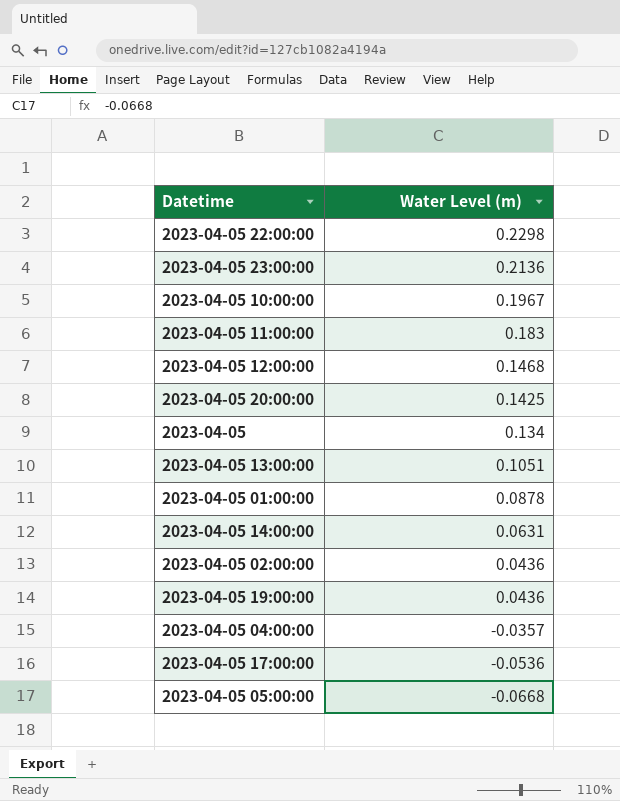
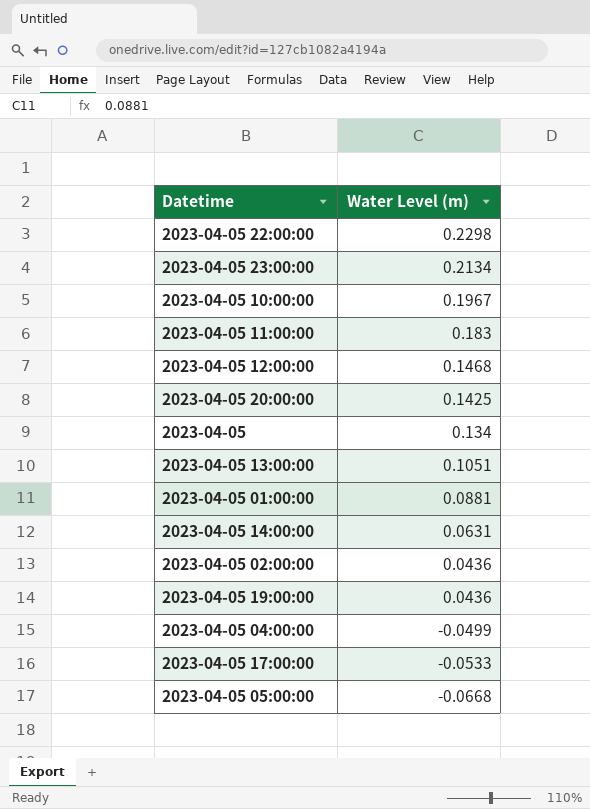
2023-04-05 23:00:00 | Water Level (m): 0.2136 -> 0.2134
2023-04-05 01:00:00 | Water Level (m): 0.0878 -> 0.0881
2023-04-05 04:00:00 | Water Level (m): -0.0357 -> -0.0499
2023-04-05 17:00:00 | Water Level (m): -0.0536 -> -0.0533

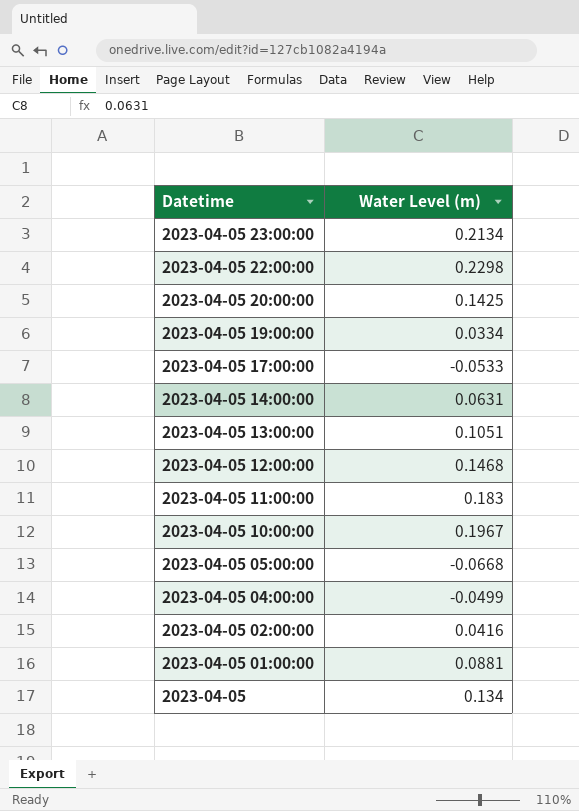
row order: Water Level (m) descending -> Datetime descending
2023-04-05 19:00:00 | Water Level (m): 0.0436 -> 0.0334
2023-04-05 02:00:00 | Water Level (m): 0.0436 -> 0.0416

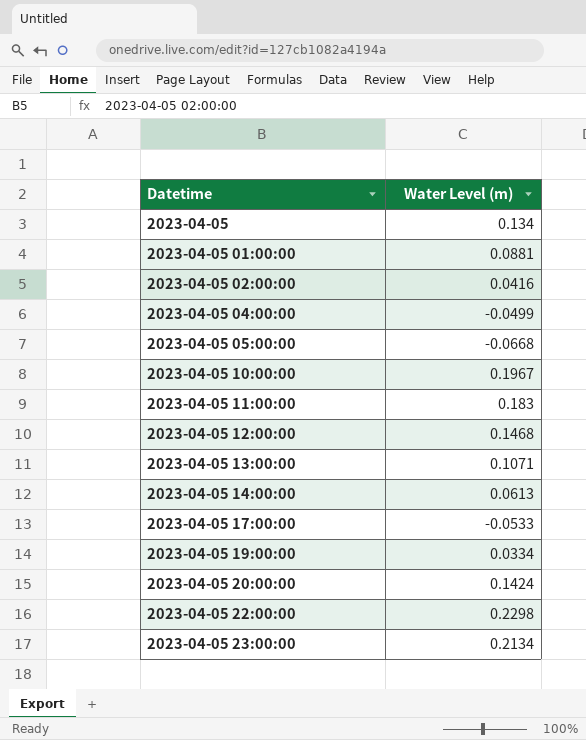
row order: Datetime descending -> Datetime ascending
2023-04-05 13:00:00 | Water Level (m): 0.1051 -> 0.1071
2023-04-05 14:00:00 | Water Level (m): 0.0631 -> 0.0613
2023-04-05 20:00:00 | Water Level (m): 0.1425 -> 0.1424

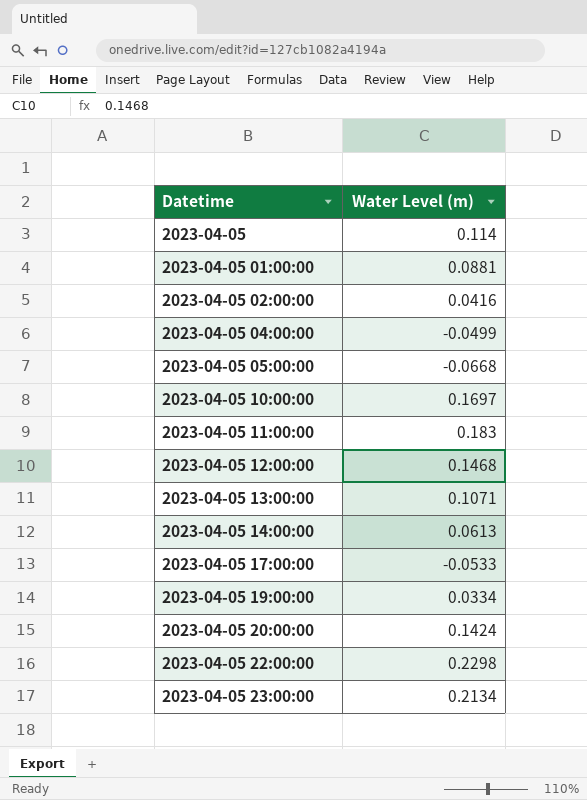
2023-04-05 | Water Level (m): 0.134 -> 0.114
2023-04-05 10:00:00 | Water Level (m): 0.1967 -> 0.1697

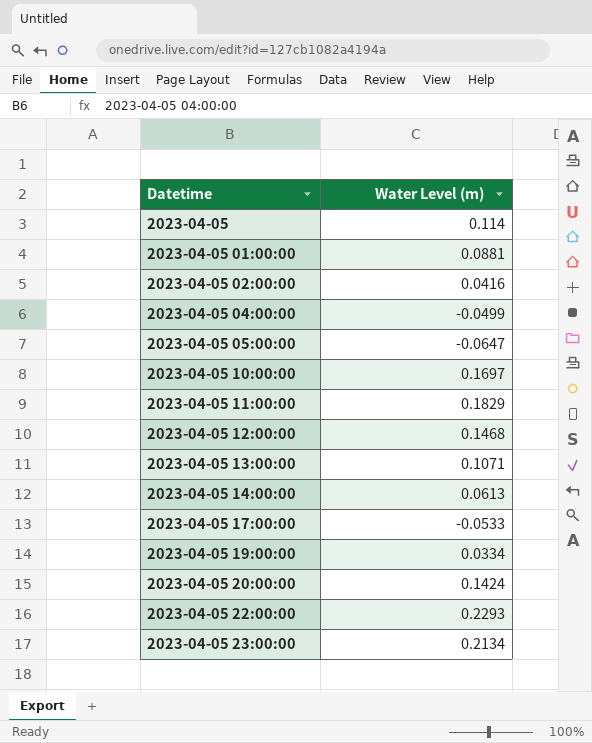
2023-04-05 05:00:00 | Water Level (m): -0.0668 -> -0.0647
2023-04-05 11:00:00 | Water Level (m): 0.183 -> 0.1829
2023-04-05 22:00:00 | Water Level (m): 0.2298 -> 0.2293

